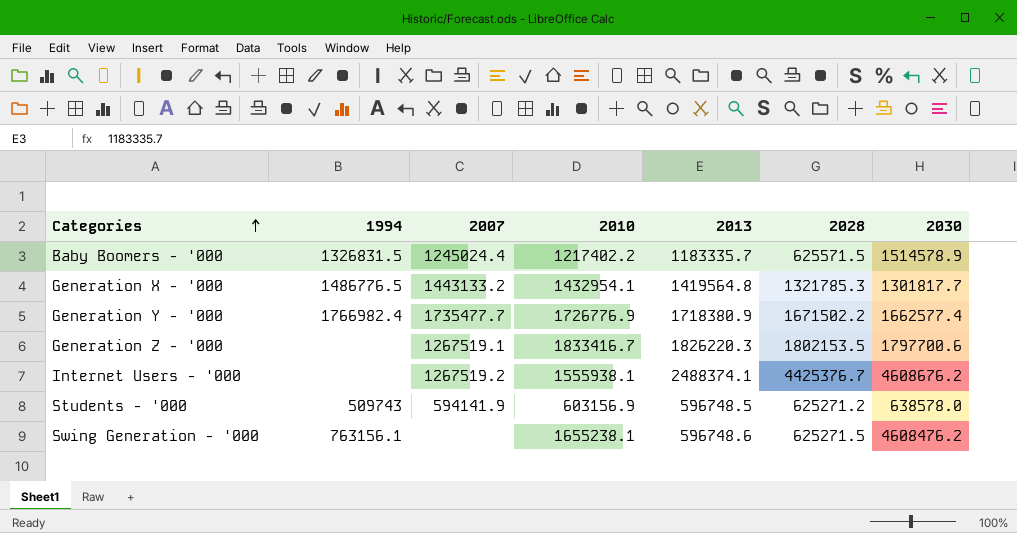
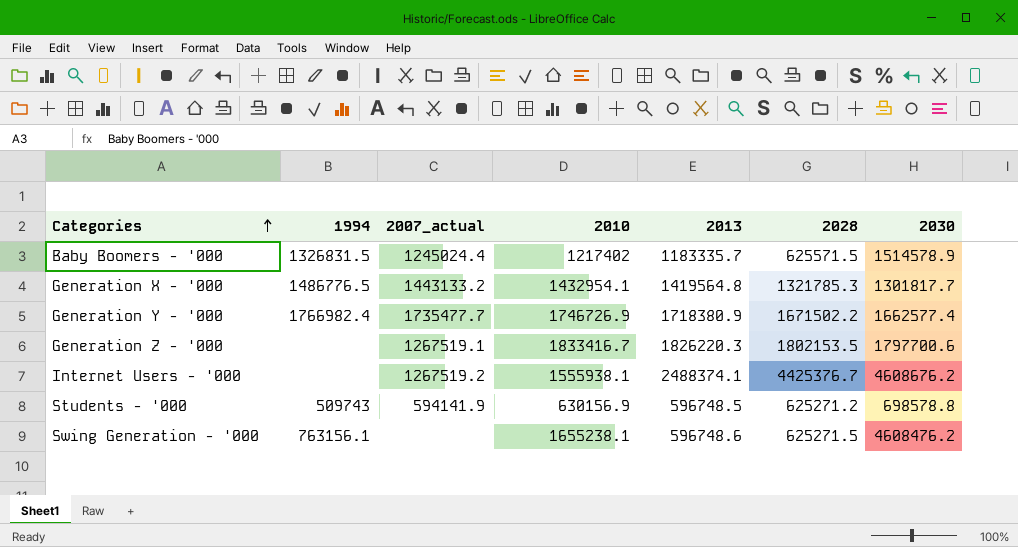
column name: 2007 -> 2007_actual
Baby Boomers - '000 | 2010: 1217402.2 -> 1217402
Generation Y - '000 | 2010: 1726776.9 -> 1746726.9
Students - '000 | 2010: 603156.9 -> 630156.9
Students - '000 | 2030: 638578.0 -> 698578.8

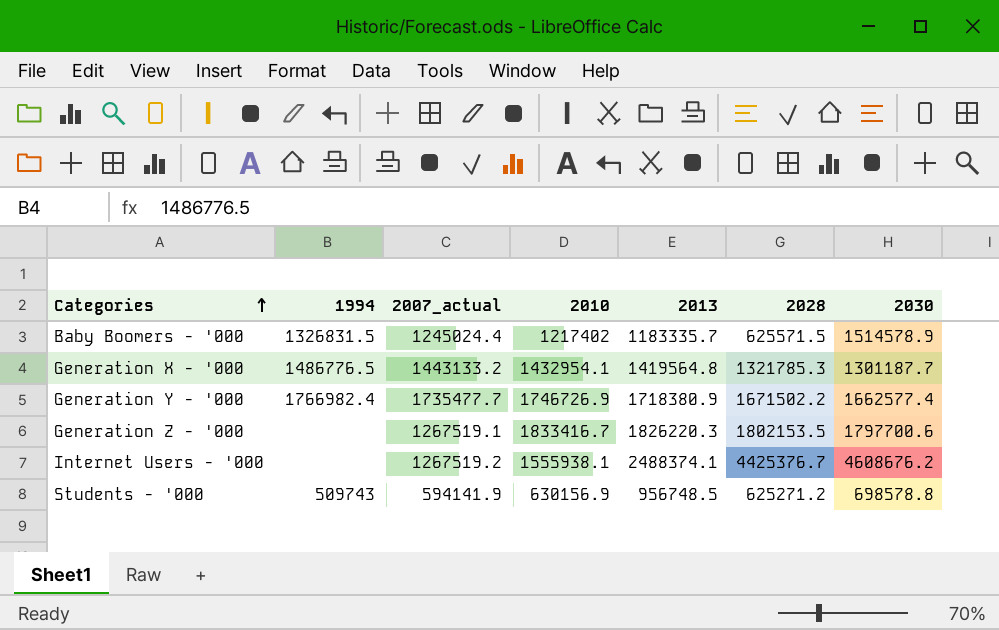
row Swing Generation - '000: 763156.1 | none | 1655238.1 | 596748.6 | 625271.5 | 4608476.2 -> none
Generation X - '000 | 2030: 1301817.7 -> 1301187.7
Students - '000 | 2013: 596748.5 -> 956748.5

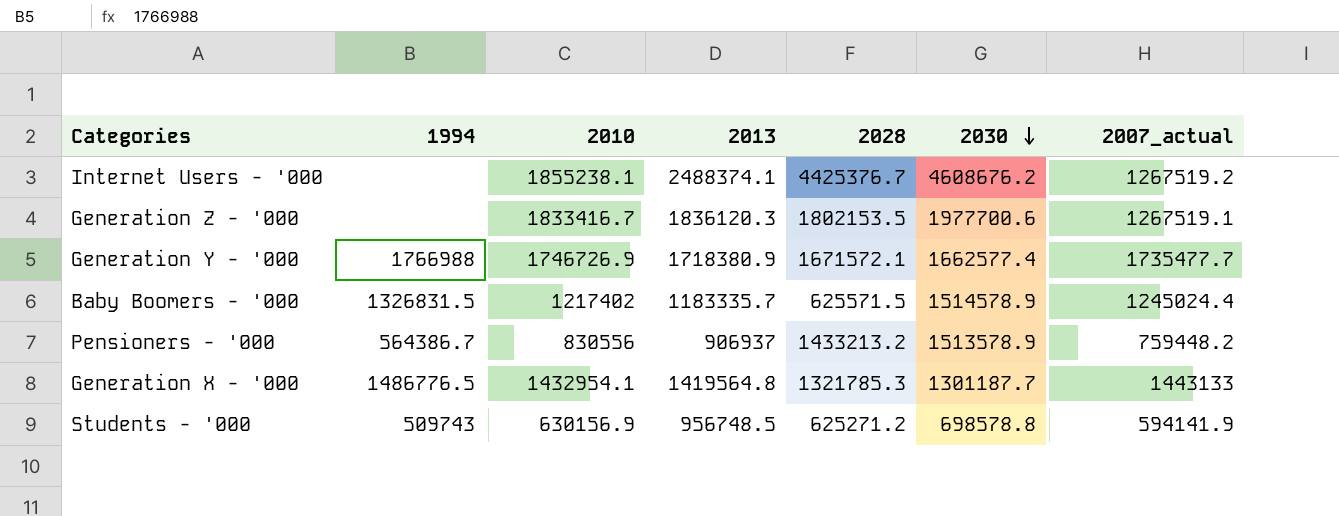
row order: Categories ascending -> 2030 descending
column 2007_actual | position: 3 -> 7
Internet Users - '000 | 2010: 1555938.1 -> 1855238.1
Generation Z - '000 | 2013: 1826220.3 -> 1836120.3
Generation Z - '000 | 2030: 1797700.6 -> 1977700.6
Generation Y - '000 | 1994: 1766982.4 -> 1766988
Generation Y - '000 | 2028: 1671502.2 -> 1671572.1
row Pensioners - '000: none -> 564386.7 | 830556 | 906937 | 1433213.2 | 1513578.9 | 759448.2
Generation X - '000 | 2007_actual: 1443133.2 -> 1443133

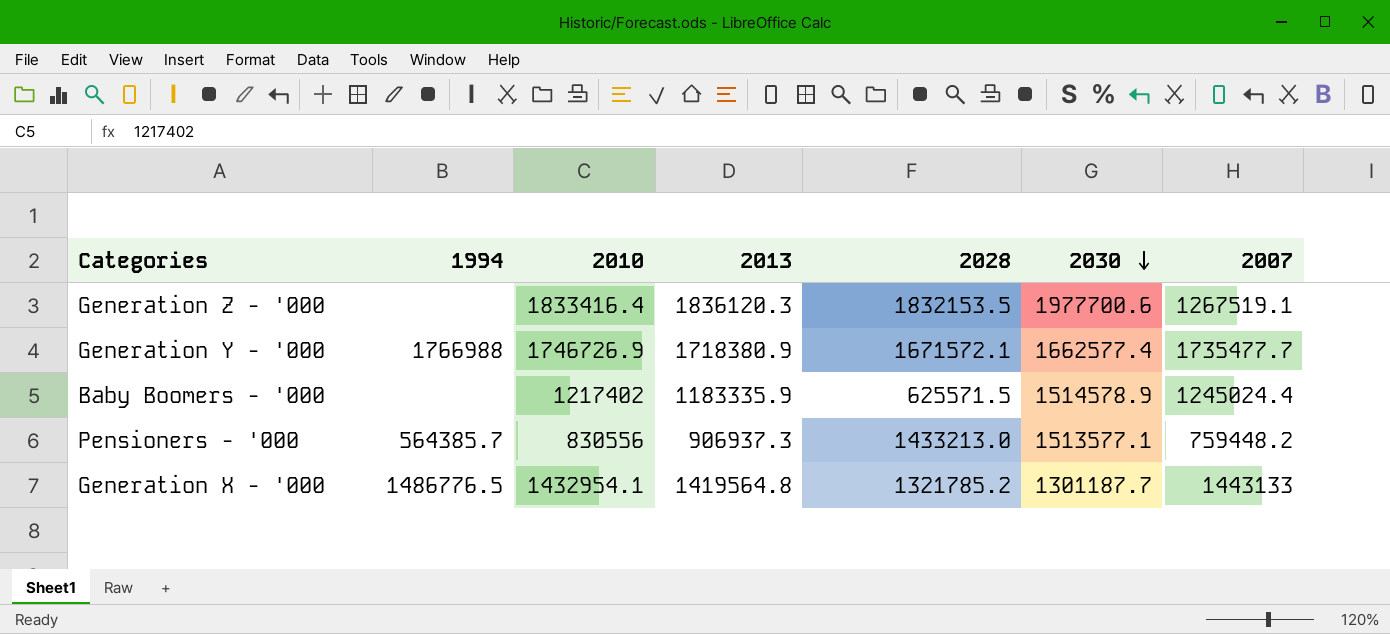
column name: 2007_actual -> 2007
row Internet Users - '000: none | 1855238.1 | 2488374.1 | 4425376.7 | 4608676.2 | 1267519.2 -> none
row Students - '000: 509743 | 630156.9 | 956748.5 | 625271.2 | 698578.8 | 594141.9 -> none
Generation Z - '000 | 2010: 1833416.7 -> 1833416.4
Generation Z - '000 | 2028: 1802153.5 -> 1832153.5
Baby Boomers - '000 | 1994: 1326831.5 -> none
Baby Boomers - '000 | 2013: 1183335.7 -> 1183335.9
Pensioners - '000 | 1994: 564386.7 -> 564385.7
Pensioners - '000 | 2013: 906937 -> 906937.3
Pensioners - '000 | 2028: 1433213.2 -> 1433213.0
Pensioners - '000 | 2030: 1513578.9 -> 1513577.1
Generation X - '000 | 2028: 1321785.3 -> 1321785.2

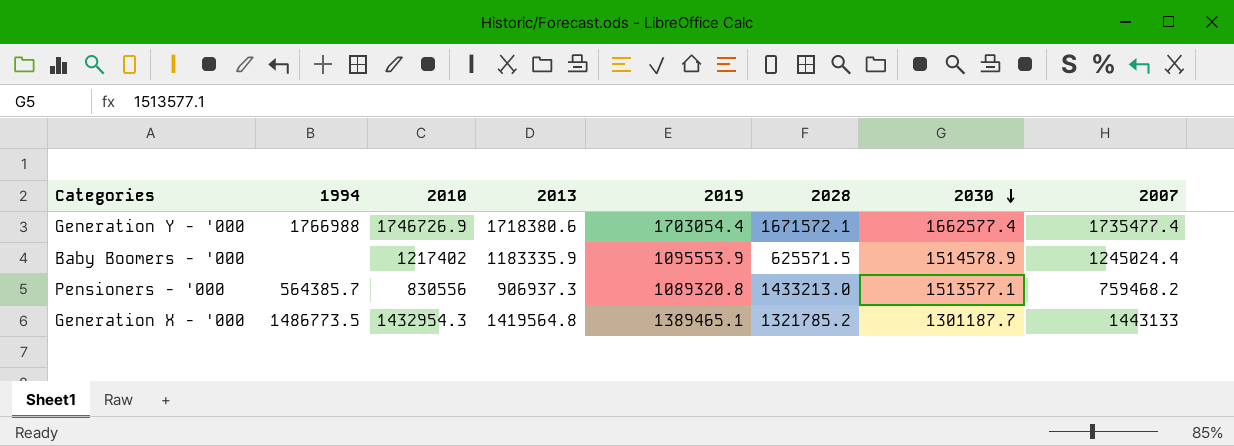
column 2019 | position: none -> 5
row Generation Z - '000: none | 1833416.4 | 1836120.3 | 1832153.5 | 1977700.6 | 1267519.1 -> none
Generation Y - '000 | 2013: 1718380.9 -> 1718380.6
Generation Y - '000 | 2007: 1735477.7 -> 1735477.4
Pensioners - '000 | 2007: 759448.2 -> 759468.2
Generation X - '000 | 1994: 1486776.5 -> 1486773.5
Generation X - '000 | 2010: 1432954.1 -> 1432954.3

